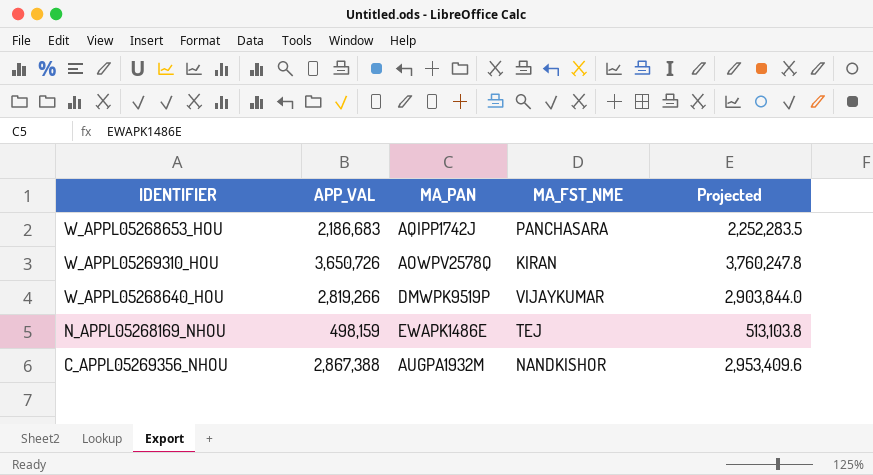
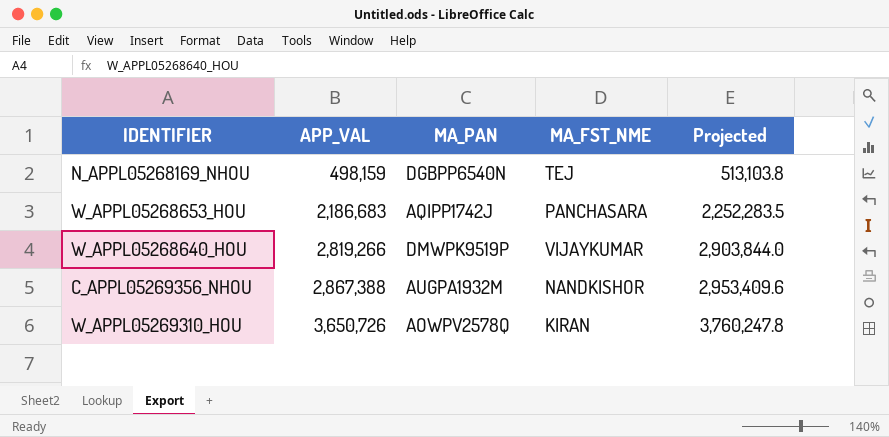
row order: none -> APP_VAL ascending
N_APPL05268169_NHOU | MA_PAN: EWAPK1486E -> DGBPP6540N

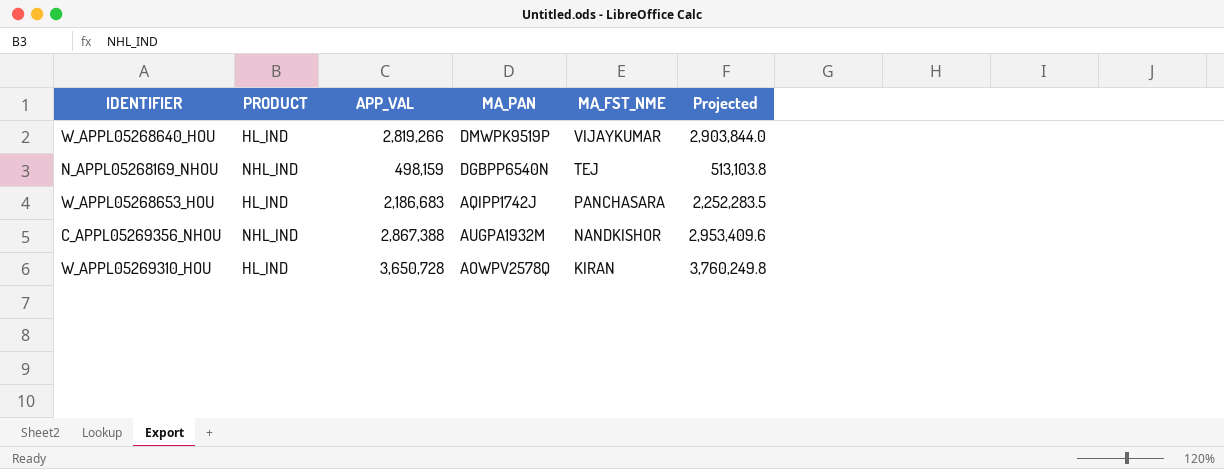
row order: APP_VAL ascending -> MA_FST_NME descending
column PRODUCT | position: none -> 2
W_APPL05269310_HOU | APP_VAL: 3,650,726 -> 3,650,728
W_APPL05269310_HOU | Projected: 3,760,247.8 -> 3,760,249.8

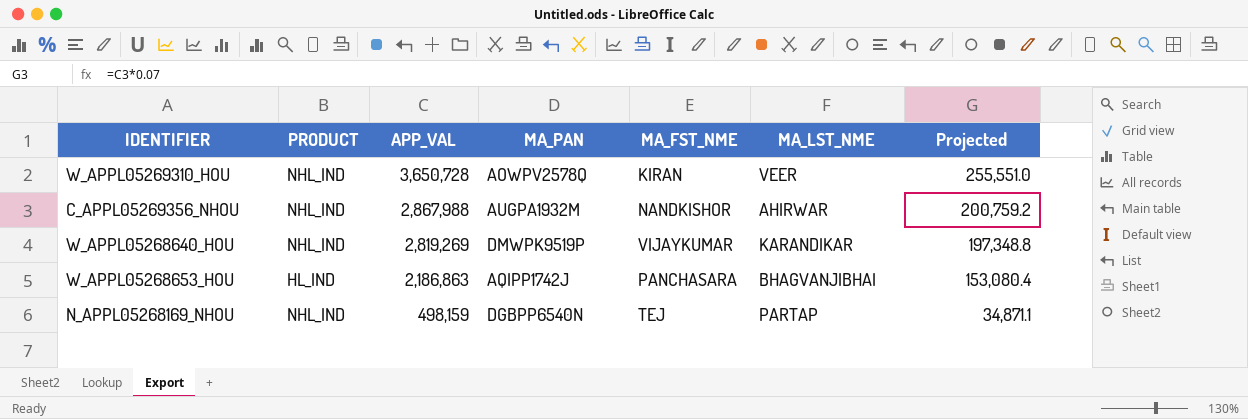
row order: MA_FST_NME descending -> APP_VAL descending
column MA_LST_NME | position: none -> 6
column Projected | formula: [APP_VAL] * 1.03 -> [APP_VAL] * 0.07
W_APPL05269310_HOU | PRODUCT: HL_IND -> NHL_IND
C_APPL05269356_NHOU | APP_VAL: 2,867,388 -> 2,867,988
W_APPL05268640_HOU | PRODUCT: HL_IND -> NHL_IND
W_APPL05268640_HOU | APP_VAL: 2,819,266 -> 2,819,269
W_APPL05268653_HOU | APP_VAL: 2,186,683 -> 2,186,863

